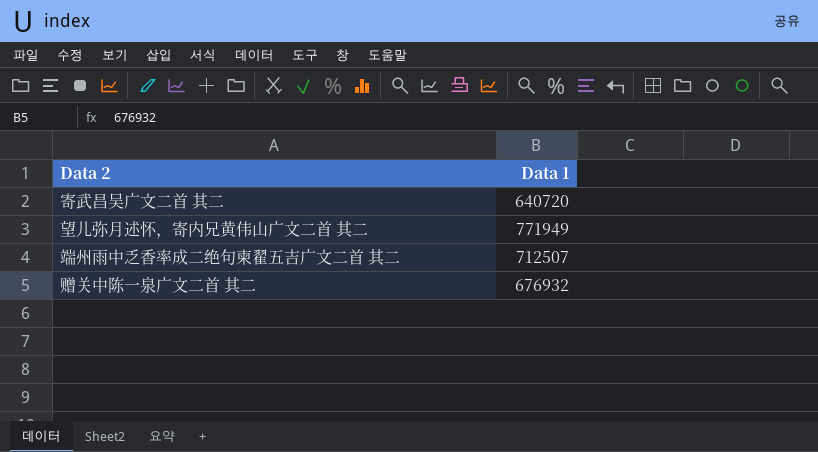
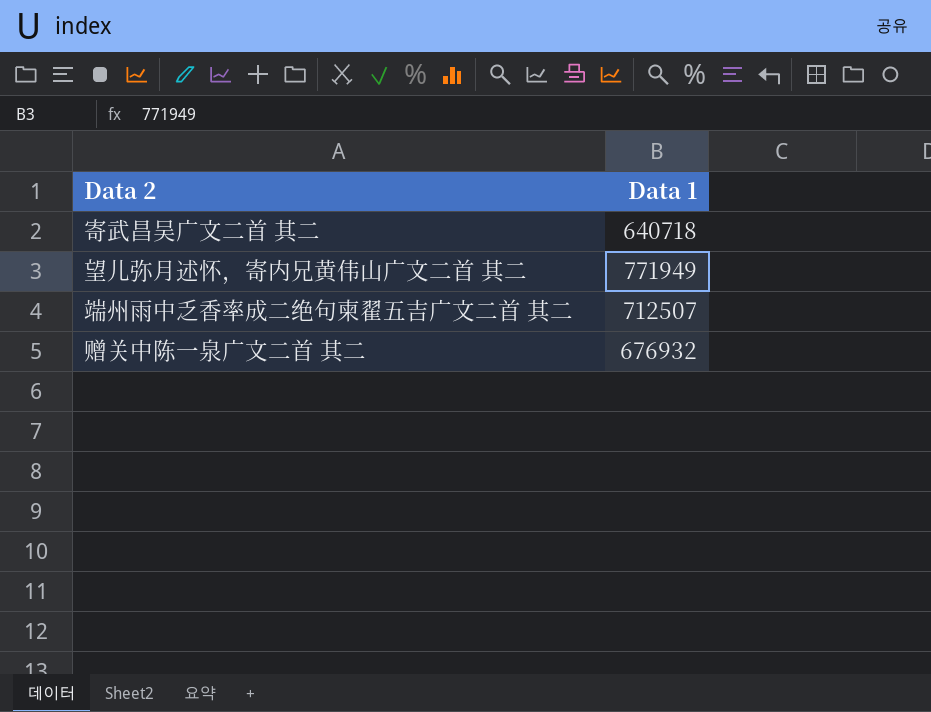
寄武昌吴广文二首 其二 | Data 1: 640720 -> 640718

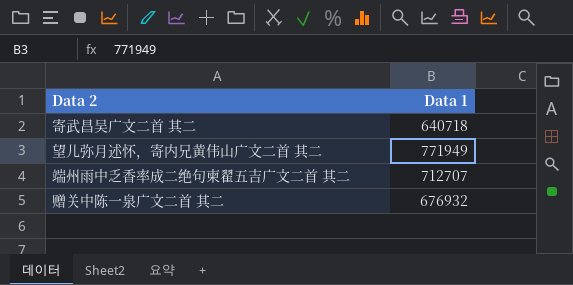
端州雨中乏香率成二绝句柬翟五吉广文二首 其二 | Data 1: 712507 -> 712707

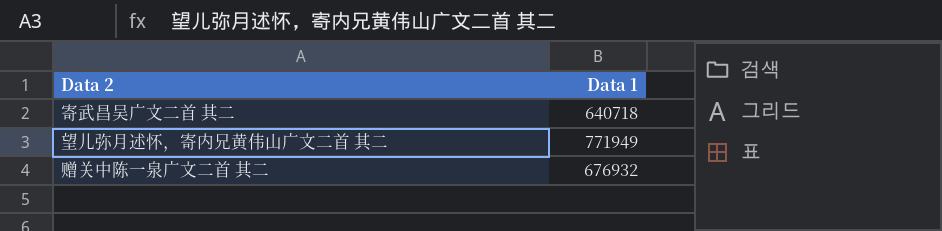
row 端州雨中乏香率成二绝句柬翟五吉广文二首 其二: 712707 -> none

